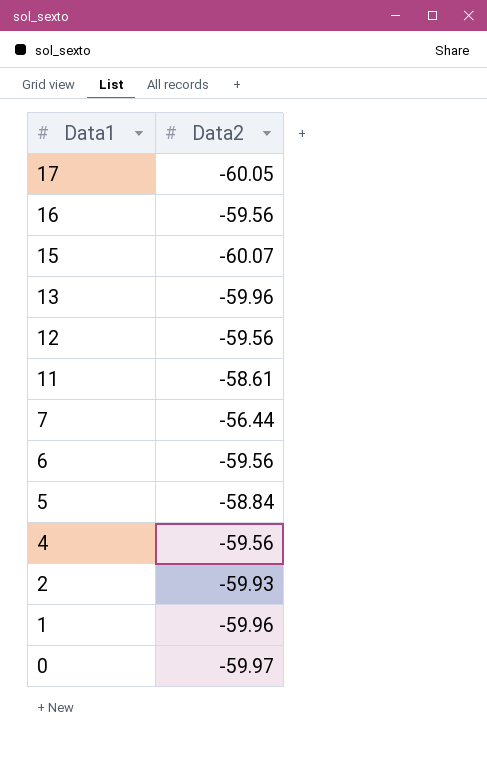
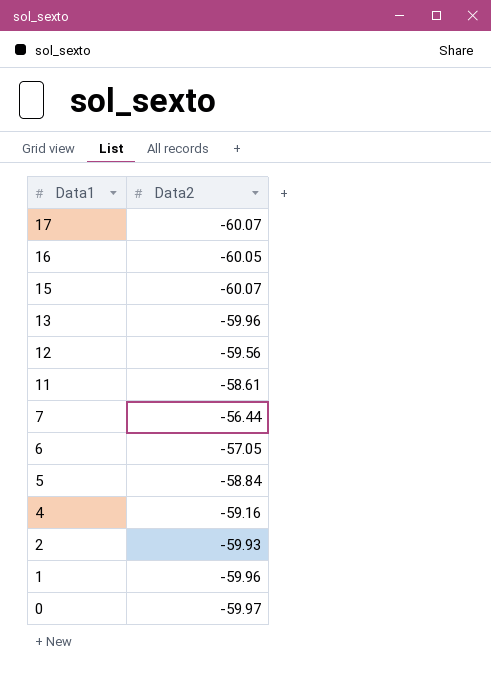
17 | Data2: -60.05 -> -60.07
16 | Data2: -59.56 -> -60.05
6 | Data2: -59.56 -> -57.05
4 | Data2: -59.56 -> -59.16

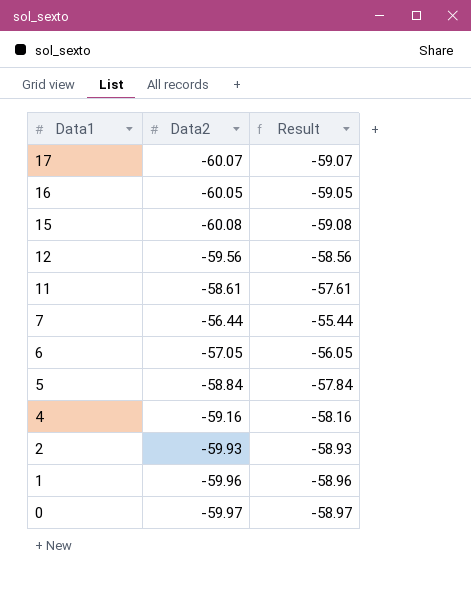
column Result | formula: none -> [Data2] + 1
row 13: -59.96 -> none
15 | Data2: -60.07 -> -60.08

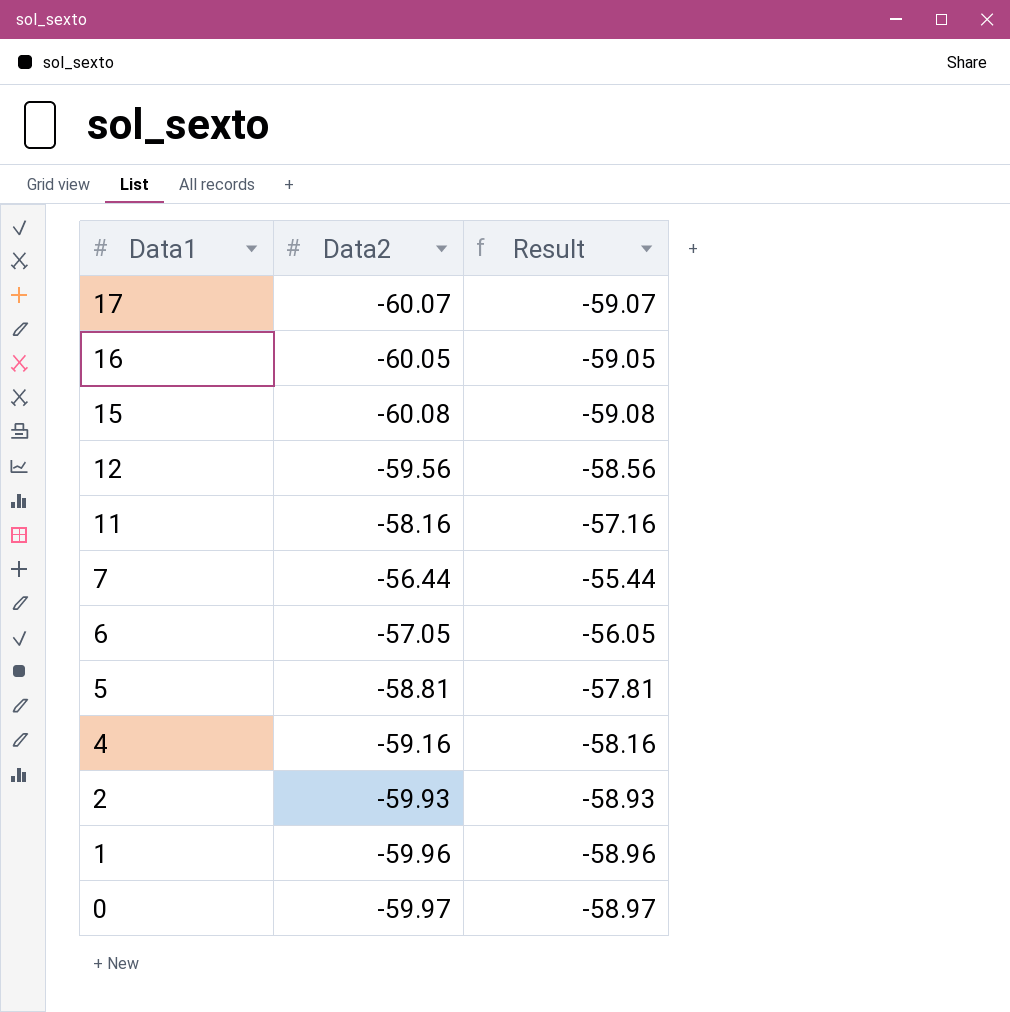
11 | Data2: -58.61 -> -58.16
11 | Result: -57.61 -> -57.16
5 | Data2: -58.84 -> -58.81
5 | Result: -57.84 -> -57.81

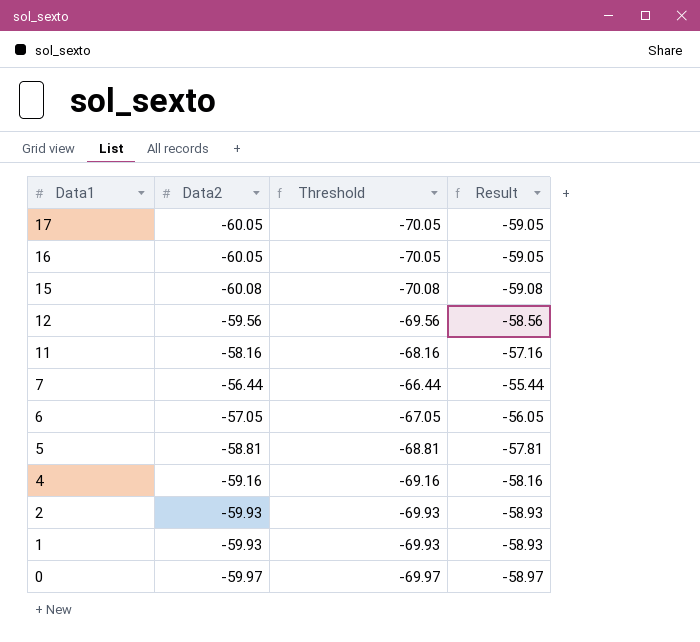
column Threshold | formula: none -> [Data2] - 10
17 | Data2: -60.07 -> -60.05
17 | Result: -59.07 -> -59.05
1 | Data2: -59.96 -> -59.93
1 | Result: -58.96 -> -58.93

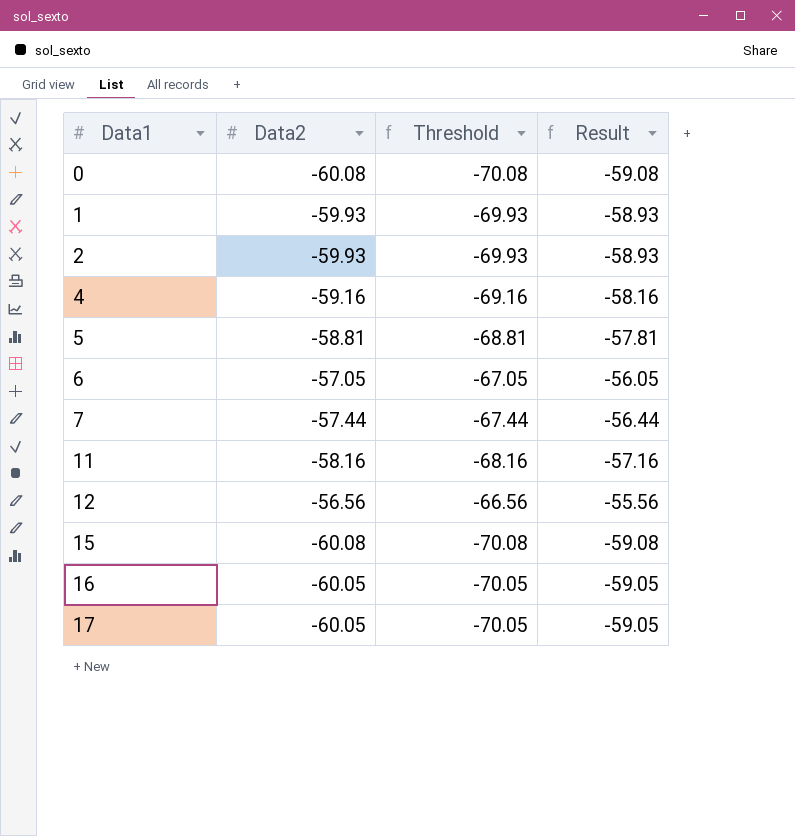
row order: Data1 descending -> Data1 ascending
0 | Data2: -59.97 -> -60.08
0 | Threshold: -69.97 -> -70.08
0 | Result: -58.97 -> -59.08
7 | Data2: -56.44 -> -57.44
7 | Threshold: -66.44 -> -67.44
7 | Result: -55.44 -> -56.44
12 | Data2: -59.56 -> -56.56
12 | Threshold: -69.56 -> -66.56
12 | Result: -58.56 -> -55.56

